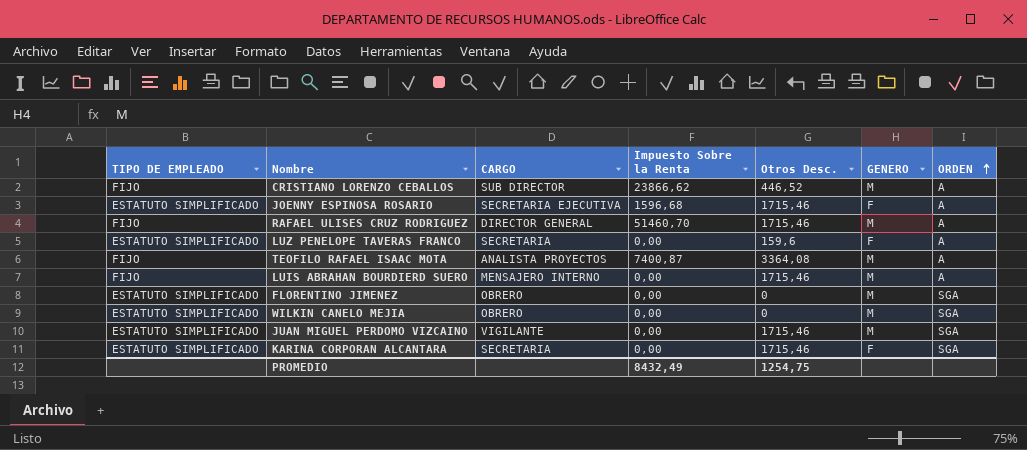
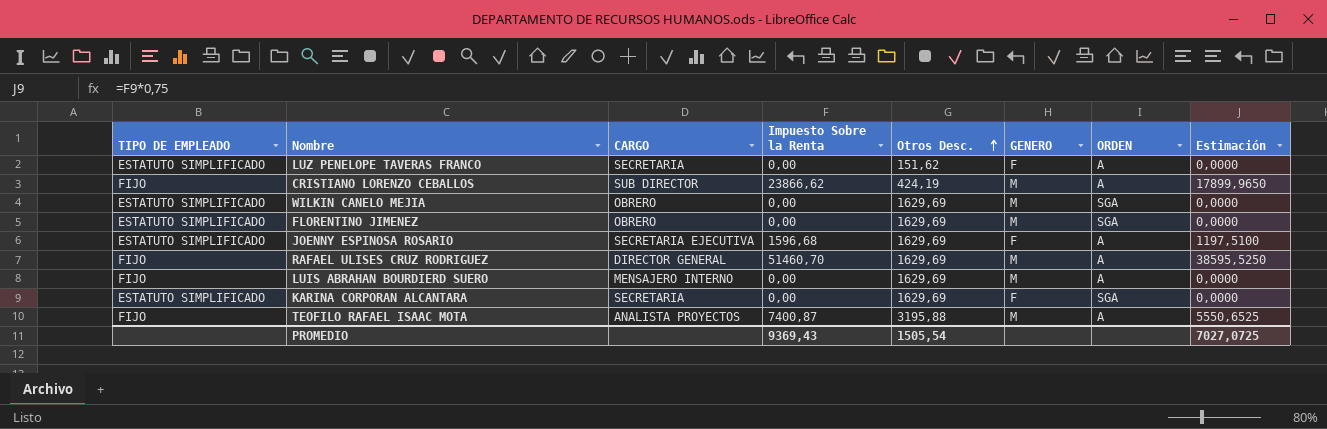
row order: ORDEN ascending -> Otros Desc. ascending
column Estimación | formula: none -> [Impuesto Sobre la Renta] * 0,75
row JUAN MIGUEL PERDOMO VIZCAINO: ESTATUTO SIMPLIFICADO | VIGILANTE | 0,00 | 1715,46 | M | SGA -> none
LUZ PENELOPE TAVERAS FRANCO | Otros Desc.: 159,6 -> 151,62
CRISTIANO LORENZO CEBALLOS | Otros Desc.: 446,52 -> 424,19
WILKIN CANELO MEJIA | Otros Desc.: 0 -> 1629,69
FLORENTINO JIMENEZ | Otros Desc.: 0 -> 1629,69
JOENNY ESPINOSA ROSARIO | Otros Desc.: 1715,46 -> 1629,69
RAFAEL ULISES CRUZ RODRIGUEZ | Otros Desc.: 1715,46 -> 1629,69
LUIS ABRAHAN BOURDIERD SUERO | Otros Desc.: 1715,46 -> 1629,69
KARINA CORPORAN ALCANTARA | Otros Desc.: 1715,46 -> 1629,69
TEOFILO RAFAEL ISAAC MOTA | Otros Desc.: 3364,08 -> 3195,88
PROMEDIO | Impuesto Sobre la Renta: 8432,49 -> 9369,43
PROMEDIO | Otros Desc.: 1254,75 -> 1505,54

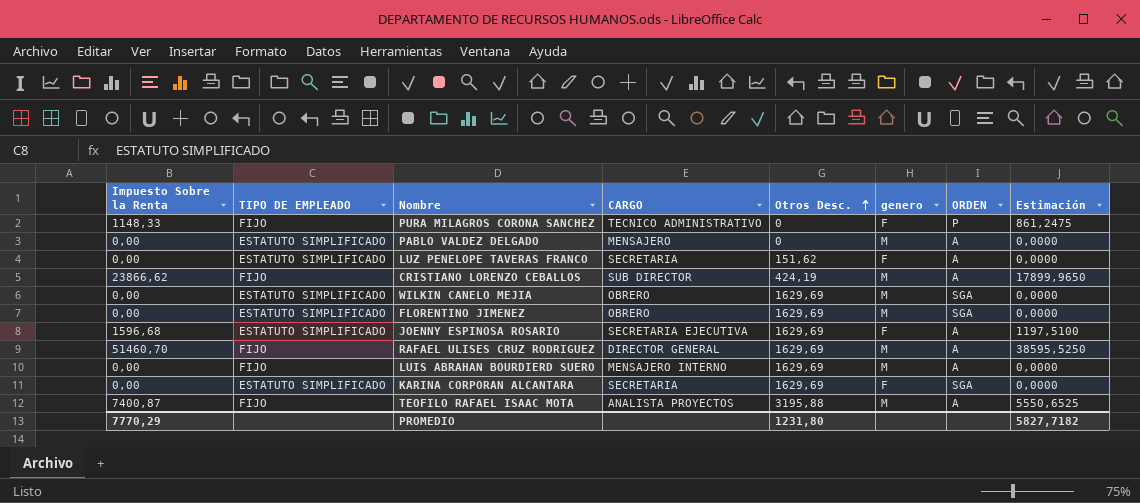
column Impuesto Sobre la Renta | position: 4 -> 1
column name: GENERO -> genero
row PURA MILAGROS CORONA SANCHEZ: none -> 1148,33 | FIJO | TECNICO ADMINISTRATIVO | 0 | F | P | 861,2475
row PABLO VALDEZ DELGADO: none -> 0,00 | ESTATUTO SIMPLIFICADO | MENSAJERO | 0 | M | A | 0,0000
PROMEDIO | Impuesto Sobre la Renta: 9369,43 -> 7770,29
PROMEDIO | Otros Desc.: 1505,54 -> 1231,80
PROMEDIO | Estimación: 7027,0725 -> 5827,7182

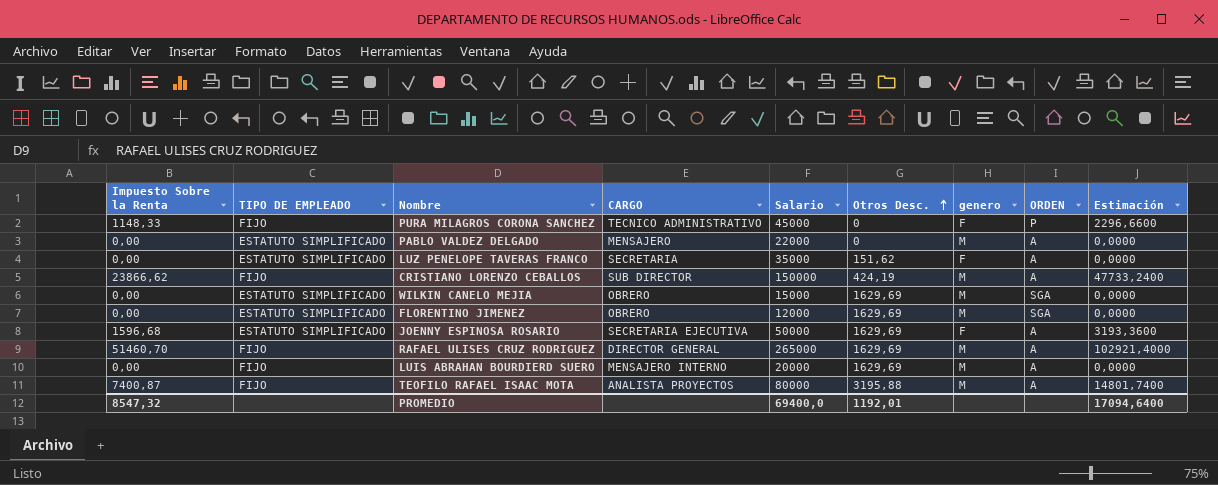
column Salario | position: none -> 5
column Estimación | formula: [Impuesto Sobre la Renta] * 0,75 -> [Impuesto Sobre la Renta] * 2
row KARINA CORPORAN ALCANTARA: 0,00 | ESTATUTO SIMPLIFICADO | SECRETARIA | 1629,69 | F | SGA | 0,0000 -> none
PROMEDIO | Impuesto Sobre la Renta: 7770,29 -> 8547,32
PROMEDIO | Otros Desc.: 1231,80 -> 1192,01
PROMEDIO | Estimación: 5827,7182 -> 17094,6400

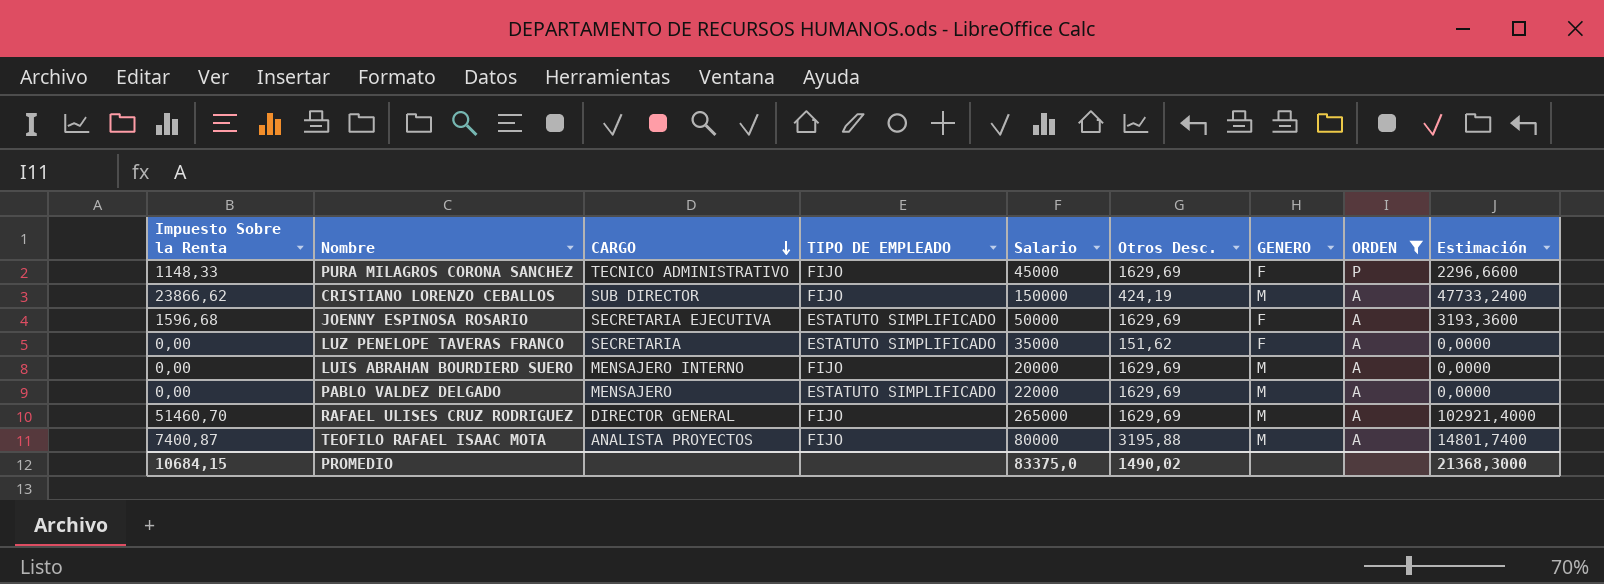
filter: none -> ORDEN != SGA
row order: Otros Desc. ascending -> CARGO descending
column TIPO DE EMPLEADO | position: 2 -> 4
column name: genero -> GENERO
PURA MILAGROS CORONA SANCHEZ | Otros Desc.: 0 -> 1629,69
PABLO VALDEZ DELGADO | Otros Desc.: 0 -> 1629,69
PROMEDIO | Impuesto Sobre la Renta: 8547,32 -> 10684,15
PROMEDIO | Salario: 69400,0 -> 83375,0
PROMEDIO | Otros Desc.: 1192,01 -> 1490,02
PROMEDIO | Estimación: 17094,6400 -> 21368,3000

